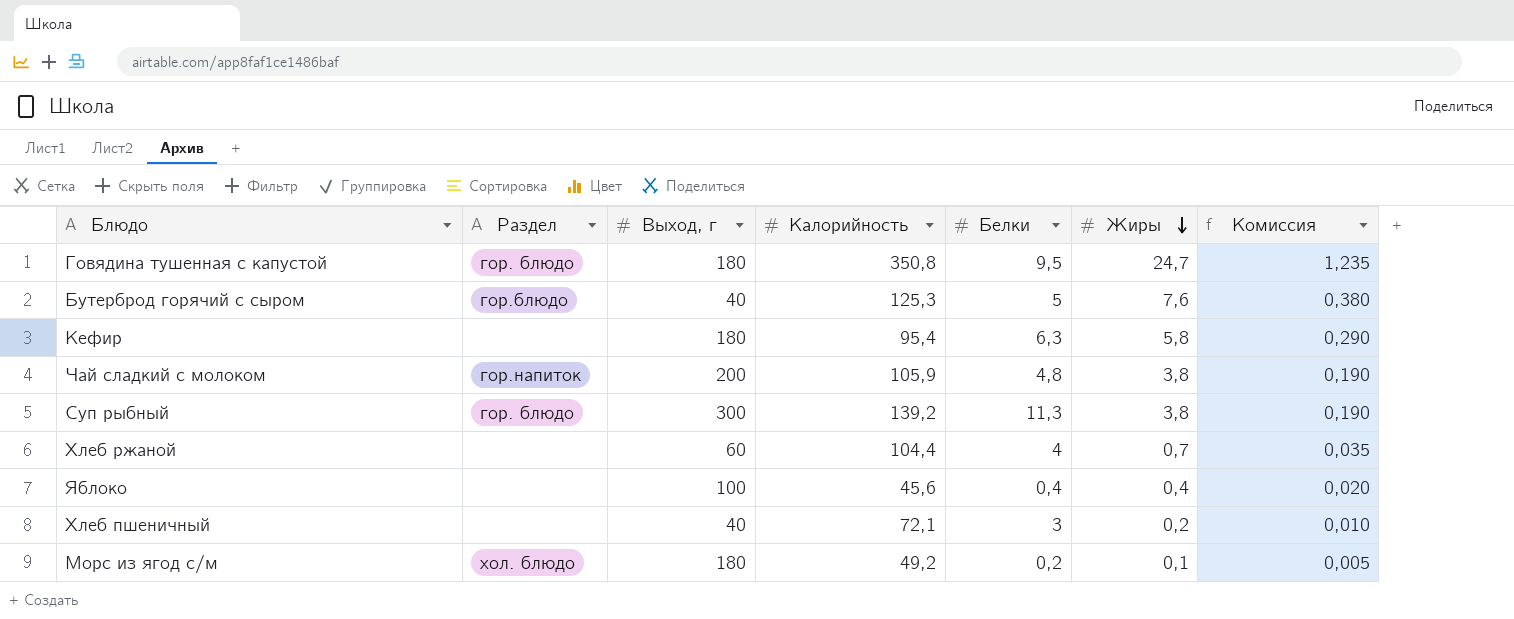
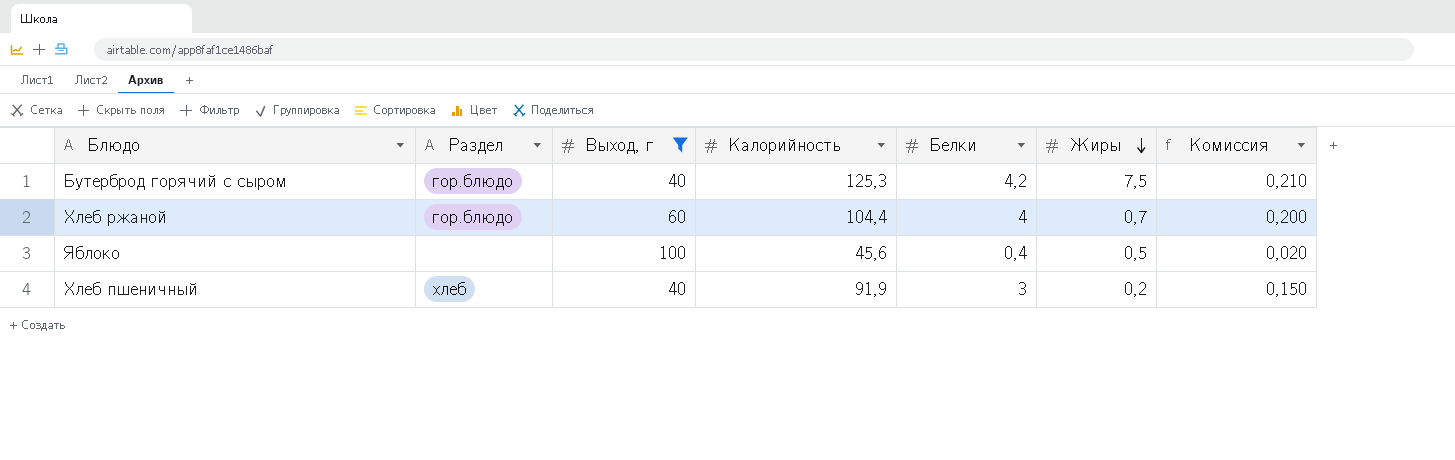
filter: none -> Выход, г <= 100
column Комиссия | formula: [Жиры] * 0,05 -> [Белки] * 0,05
Бутерброд горячий с сыром | Белки: 5 -> 4,2
Бутерброд горячий с сыром | Жиры: 7,6 -> 7,5
Хлеб ржаной | Раздел: none -> гор.блюдо
Яблоко | Жиры: 0,4 -> 0,5
Хлеб пшеничный | Раздел: none -> хлеб
Хлеб пшеничный | Калорийность: 72,1 -> 91,9

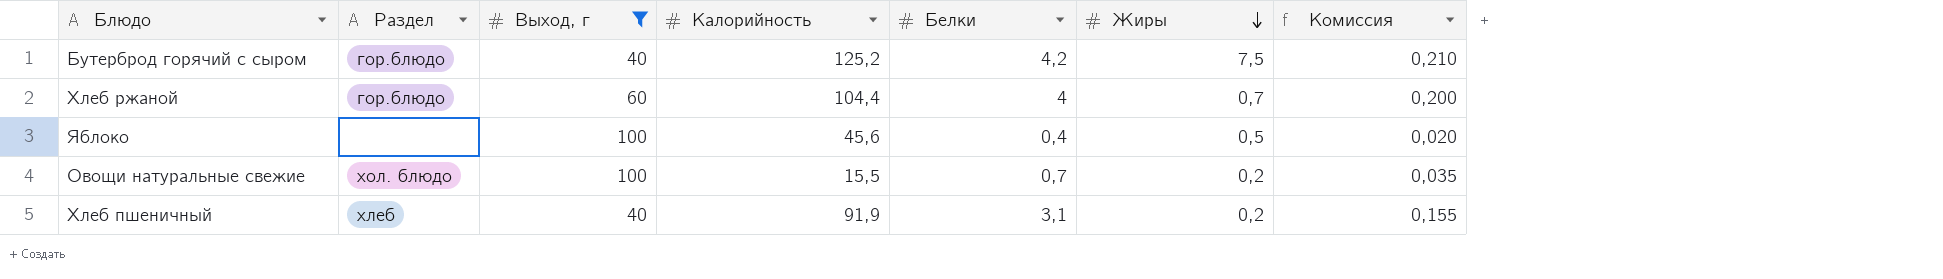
Бутерброд горячий с сыром | Калорийность: 125,3 -> 125,2
row Овощи натуральные свежие: none -> хол. блюдо | 100 | 15,5 | 0,7 | 0,2 | 0,035
Хлеб пшеничный | Белки: 3 -> 3,1
Хлеб пшеничный | Комиссия: 0,150 -> 0,155

